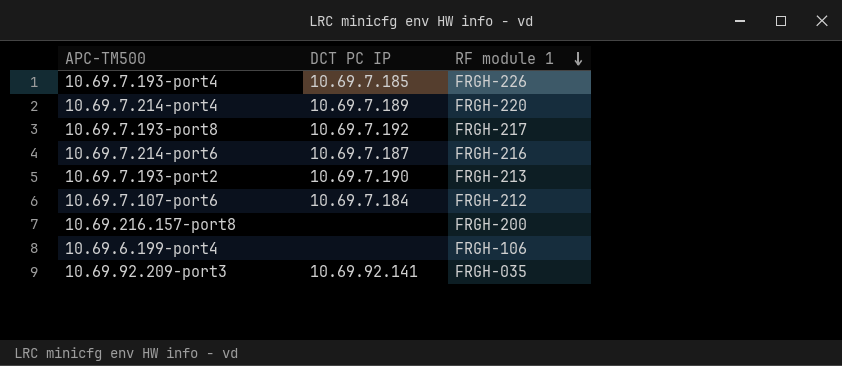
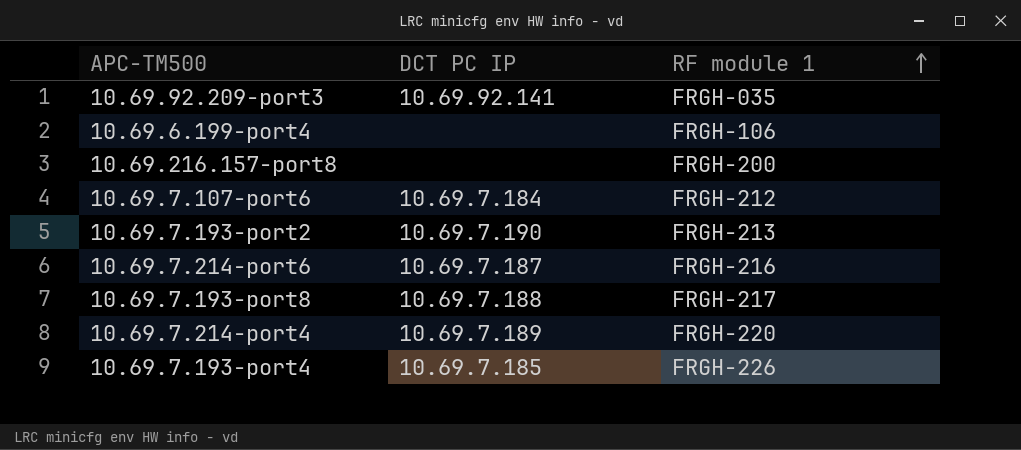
row order: RF module 1 descending -> RF module 1 ascending
10.69.7.193-port8 | DCT PC IP: 10.69.7.192 -> 10.69.7.188

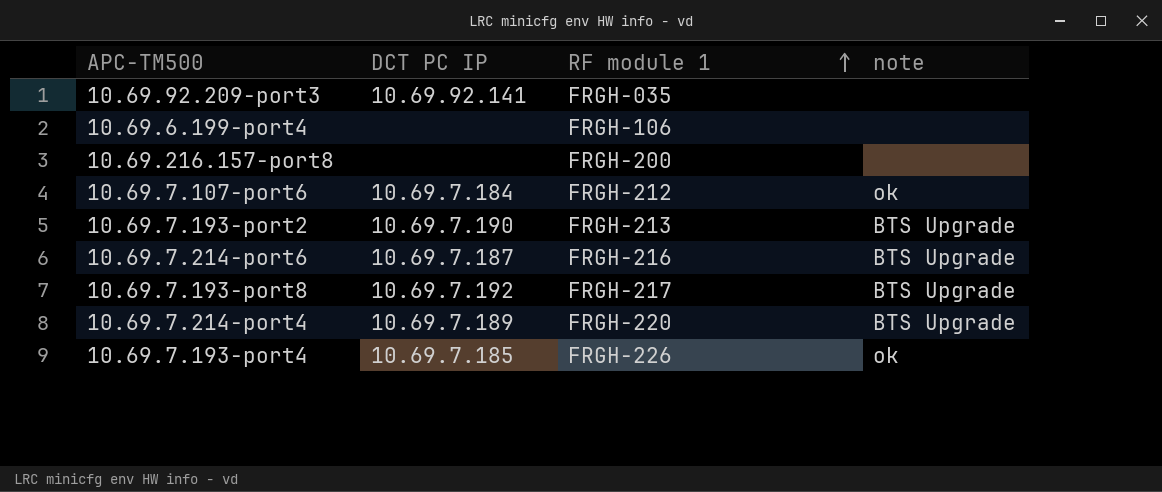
column note | position: none -> 4
10.69.7.193-port8 | DCT PC IP: 10.69.7.188 -> 10.69.7.192

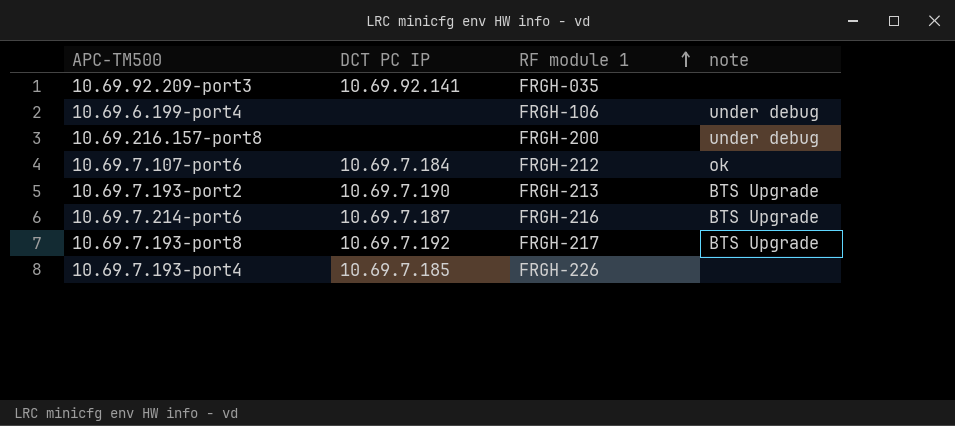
row 10.69.7.214-port4: 10.69.7.189 | FRGH-220 | BTS Upgrade -> none
10.69.6.199-port4 | note: none -> under debug
10.69.216.157-port8 | note: none -> under debug
10.69.7.193-port4 | note: ok -> none

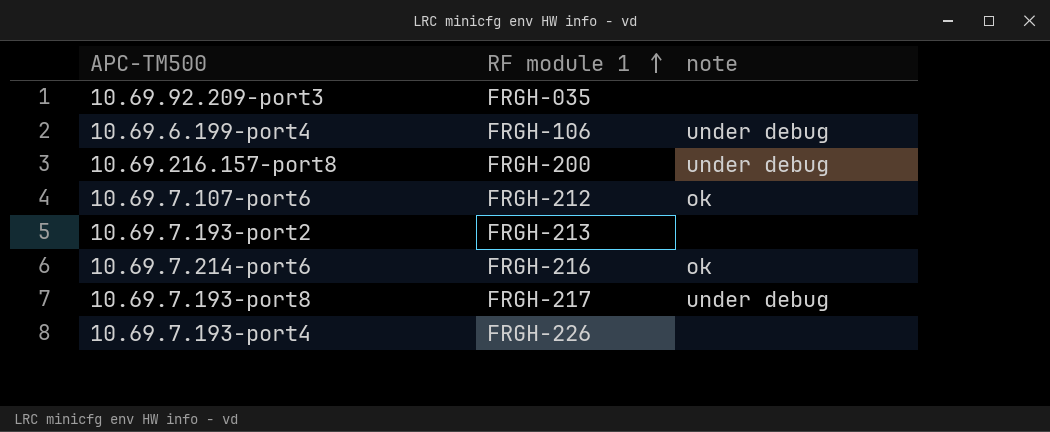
column DCT PC IP | position: 2 -> none
10.69.7.193-port2 | note: BTS Upgrade -> none
10.69.7.214-port6 | note: BTS Upgrade -> ok
10.69.7.193-port8 | note: BTS Upgrade -> under debug

